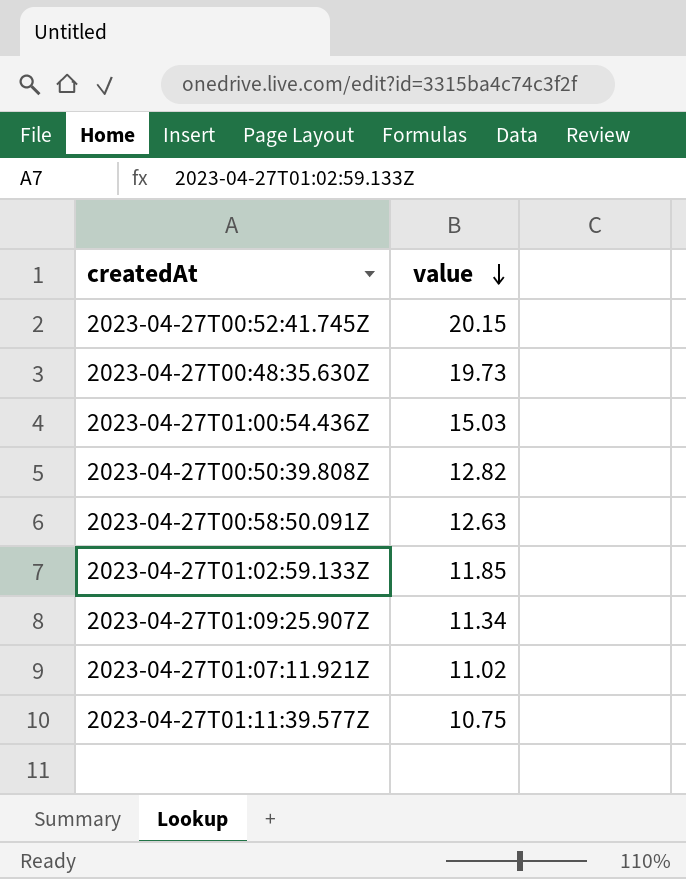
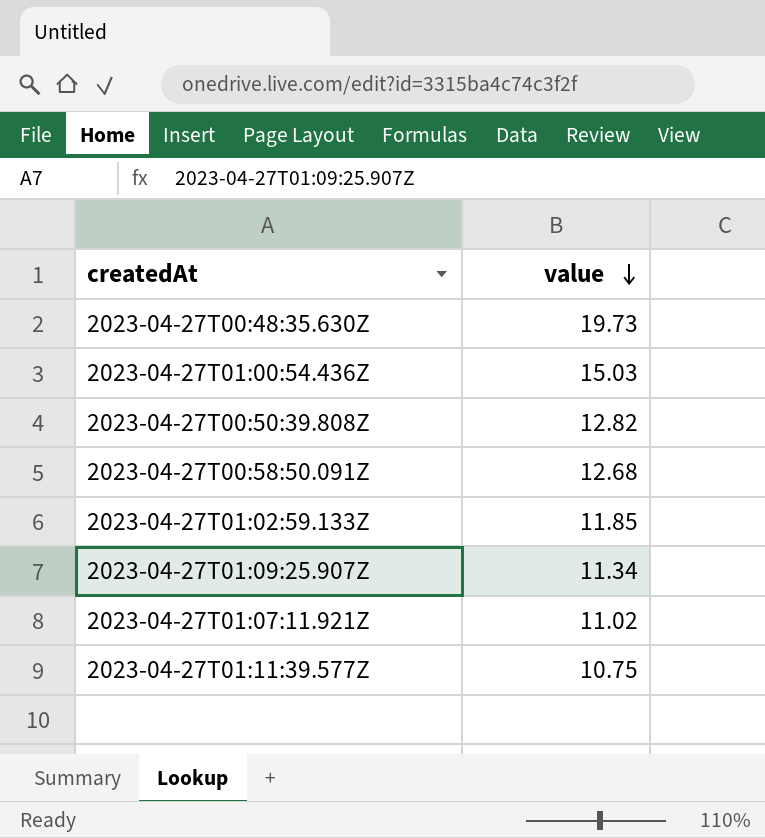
row 2023-04-27T00:52:41.745Z: 20.15 -> none
2023-04-27T00:58:50.091Z | value: 12.63 -> 12.68

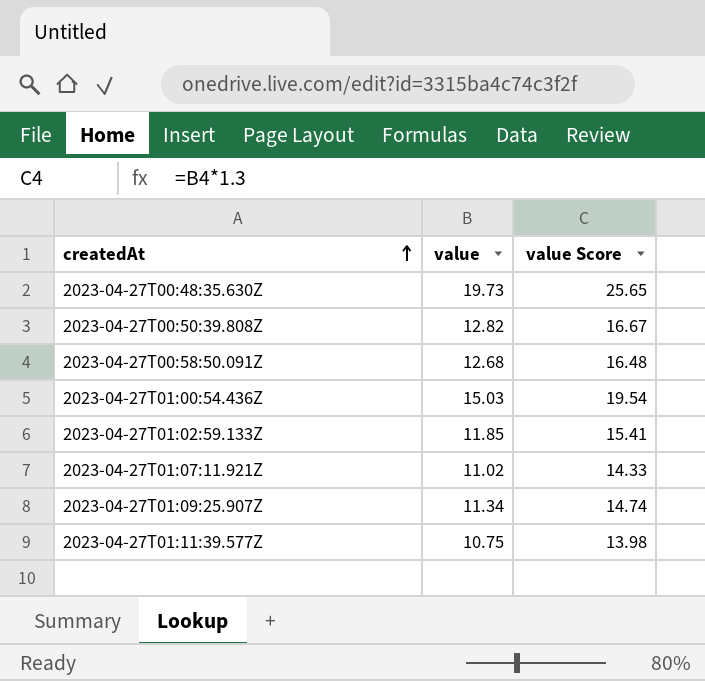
row order: value descending -> createdAt ascending
column value Score | formula: none -> [value] * 1.3

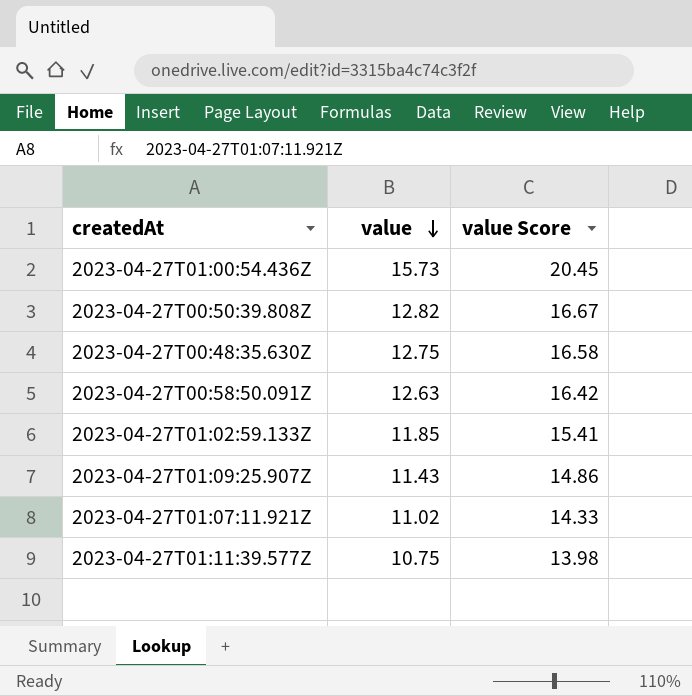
row order: createdAt ascending -> value descending
2023-04-27T01:00:54.436Z | value: 15.03 -> 15.73
2023-04-27T01:00:54.436Z | value Score: 19.54 -> 20.45
2023-04-27T00:48:35.630Z | value: 19.73 -> 12.75
2023-04-27T00:48:35.630Z | value Score: 25.65 -> 16.58
2023-04-27T00:58:50.091Z | value: 12.68 -> 12.63
2023-04-27T00:58:50.091Z | value Score: 16.48 -> 16.42
2023-04-27T01:09:25.907Z | value: 11.34 -> 11.43
2023-04-27T01:09:25.907Z | value Score: 14.74 -> 14.86

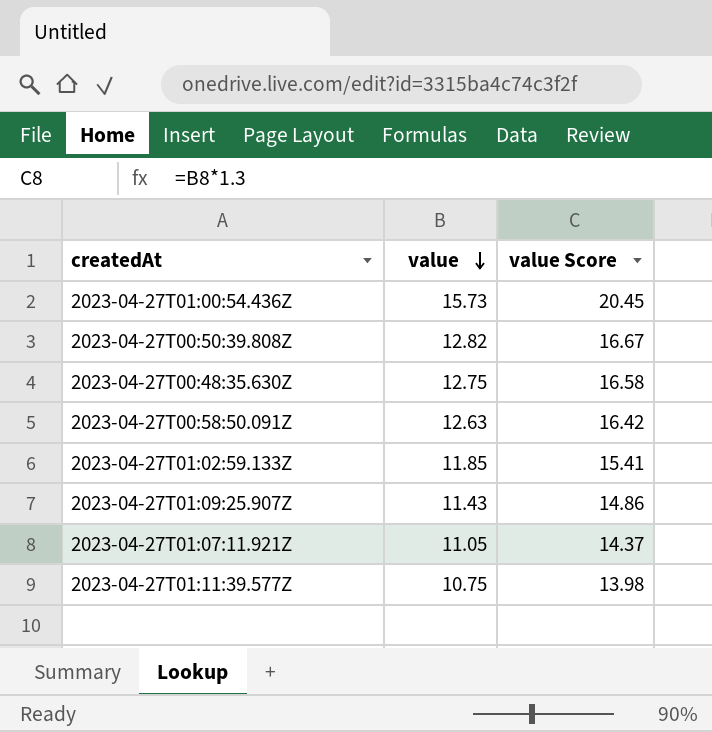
2023-04-27T01:07:11.921Z | value: 11.02 -> 11.05
2023-04-27T01:07:11.921Z | value Score: 14.33 -> 14.37

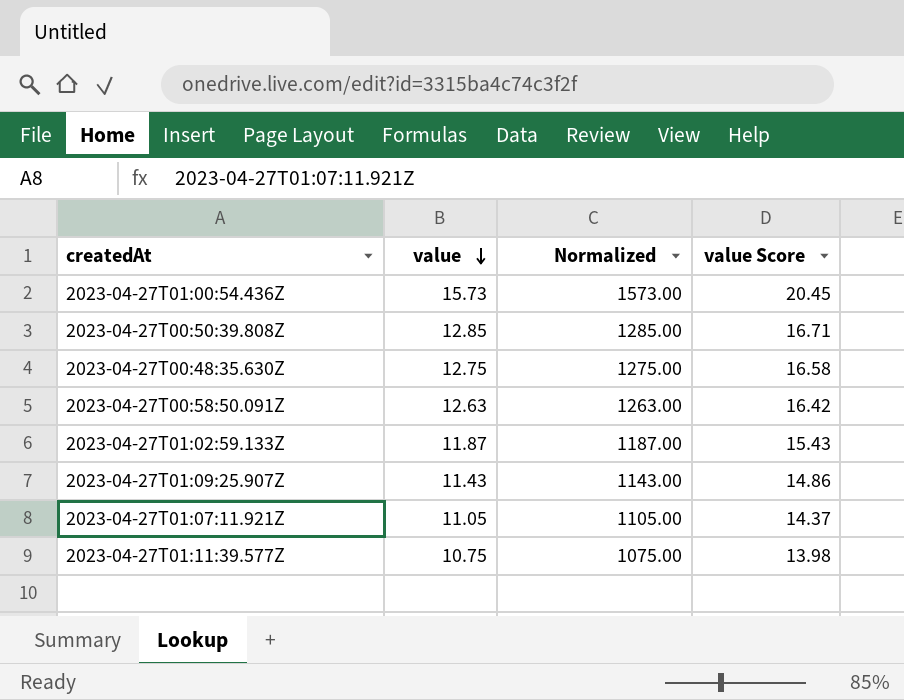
column Normalized | formula: none -> [value] * 100
2023-04-27T00:50:39.808Z | value: 12.82 -> 12.85
2023-04-27T00:50:39.808Z | value Score: 16.67 -> 16.71
2023-04-27T01:02:59.133Z | value: 11.85 -> 11.87
2023-04-27T01:02:59.133Z | value Score: 15.41 -> 15.43

